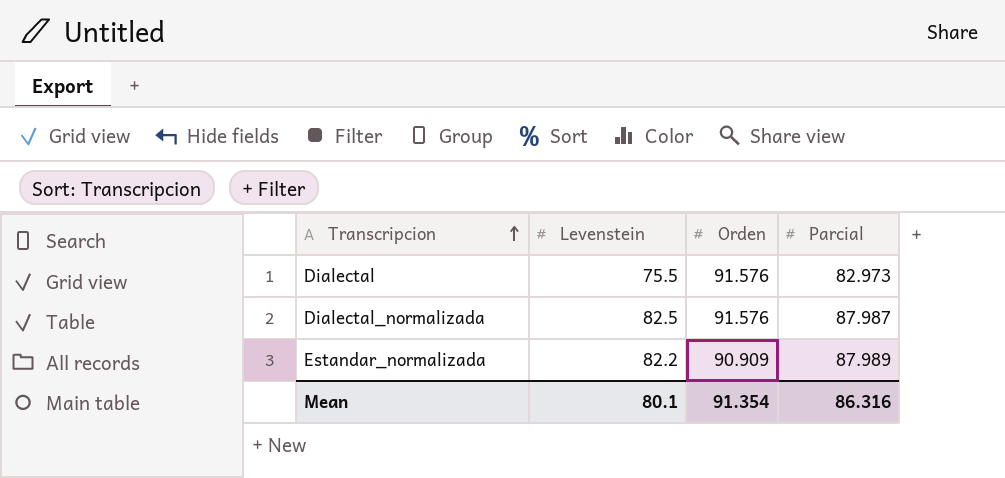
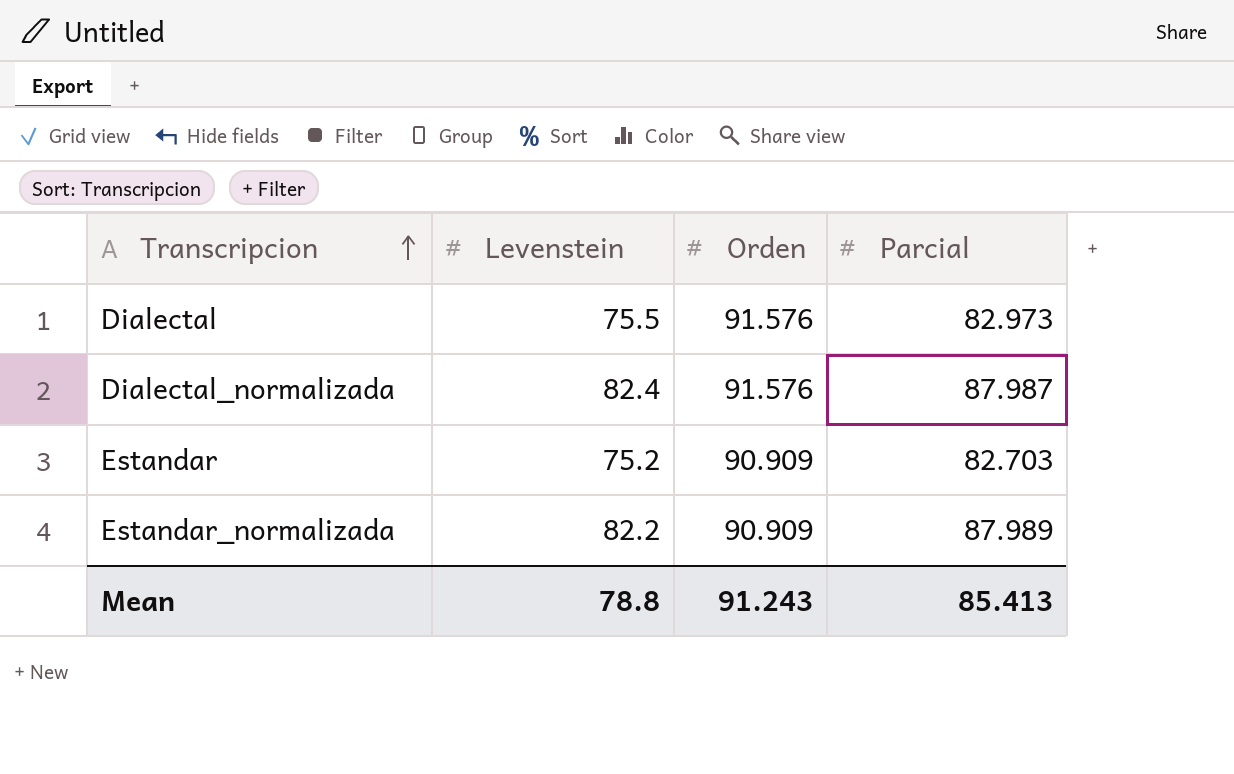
Dialectal_normalizada | Levenstein: 82.5 -> 82.4
row Estandar: none -> 75.2 | 90.909 | 82.703
Mean | Levenstein: 80.1 -> 78.8
Mean | Orden: 91.354 -> 91.243
Mean | Parcial: 86.316 -> 85.413

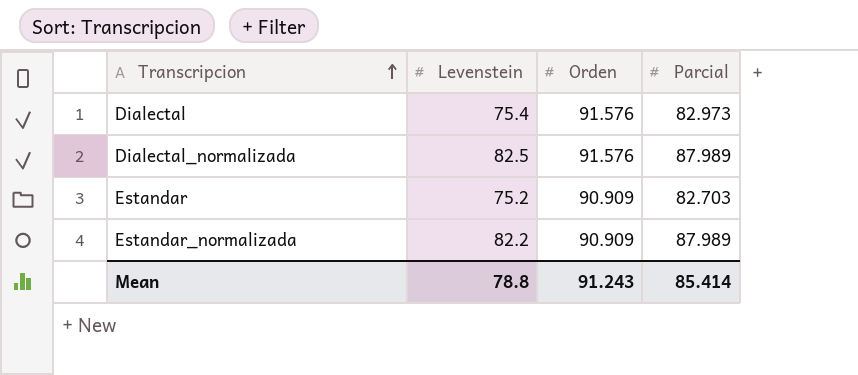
Dialectal | Levenstein: 75.5 -> 75.4
Dialectal_normalizada | Levenstein: 82.4 -> 82.5
Dialectal_normalizada | Parcial: 87.987 -> 87.989
Mean | Parcial: 85.413 -> 85.414

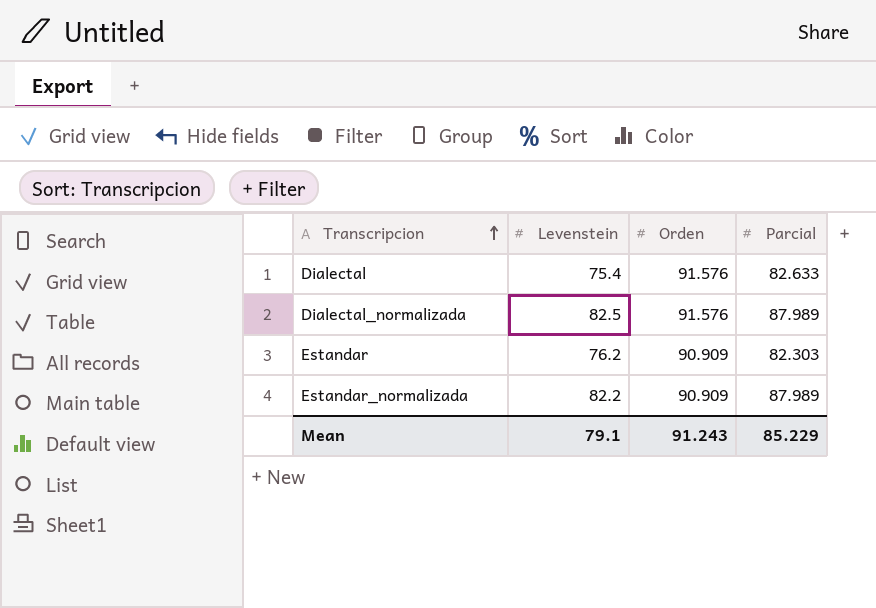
Dialectal | Parcial: 82.973 -> 82.633
Estandar | Levenstein: 75.2 -> 76.2
Estandar | Parcial: 82.703 -> 82.303
Mean | Levenstein: 78.8 -> 79.1
Mean | Parcial: 85.414 -> 85.229

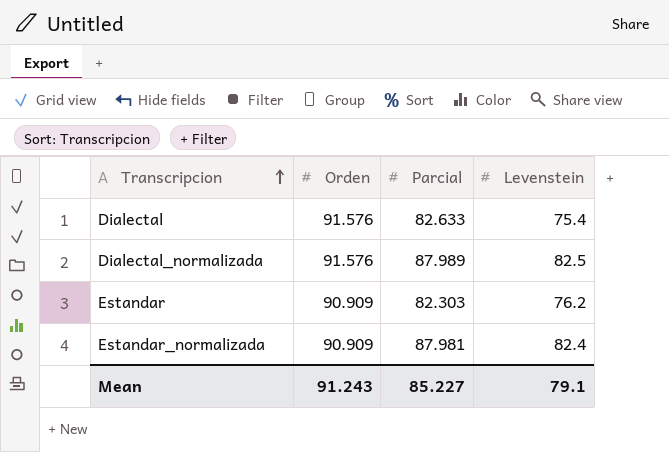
column Levenstein | position: 2 -> 4
Estandar_normalizada | Parcial: 87.989 -> 87.981
Estandar_normalizada | Levenstein: 82.2 -> 82.4
Mean | Parcial: 85.229 -> 85.227

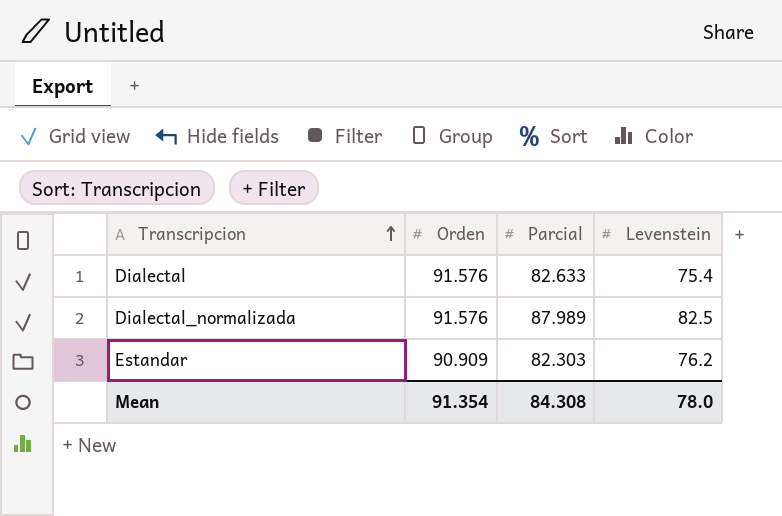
row Estandar_normalizada: 90.909 | 87.981 | 82.4 -> none
Mean | Orden: 91.243 -> 91.354
Mean | Parcial: 85.227 -> 84.308
Mean | Levenstein: 79.1 -> 78.0

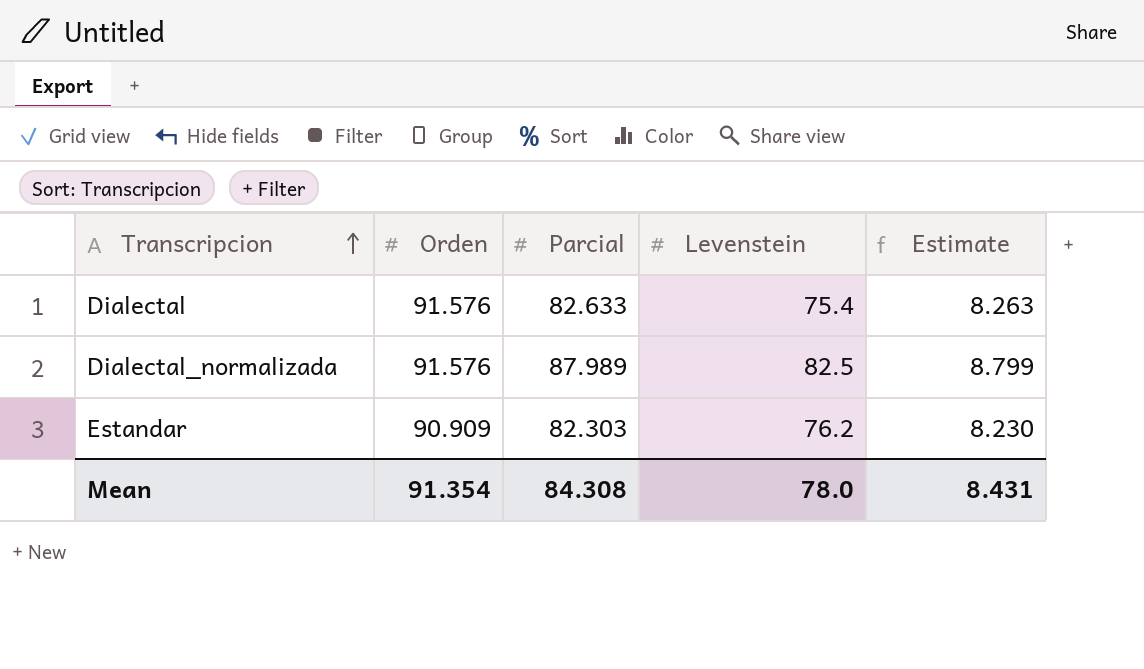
column Estimate | formula: none -> [Parcial] * 0.1

